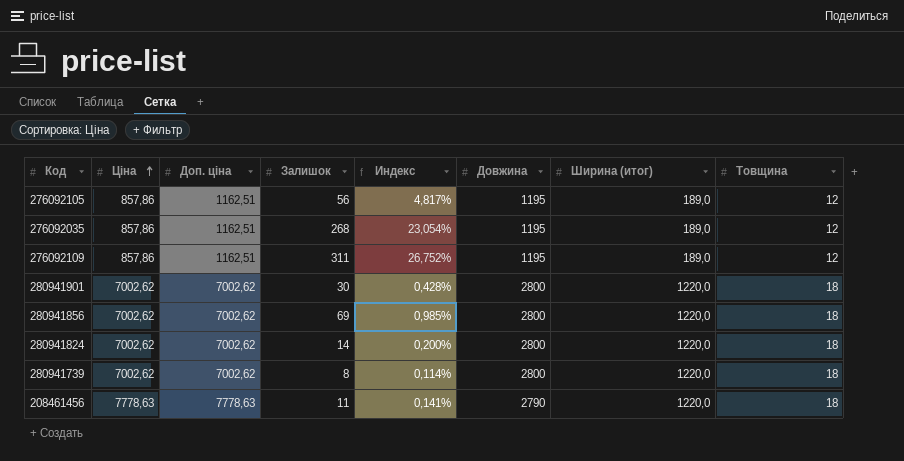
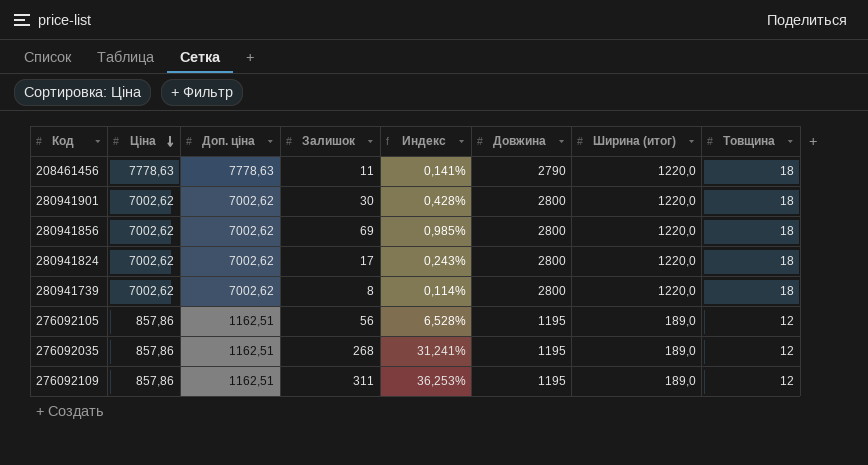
row order: Ціна ascending -> Ціна descending
column Индекс | formula: [Залишок] / [Доп. ціна] -> [Залишок] / [Ціна]
280941824 | Залишок: 14 -> 17

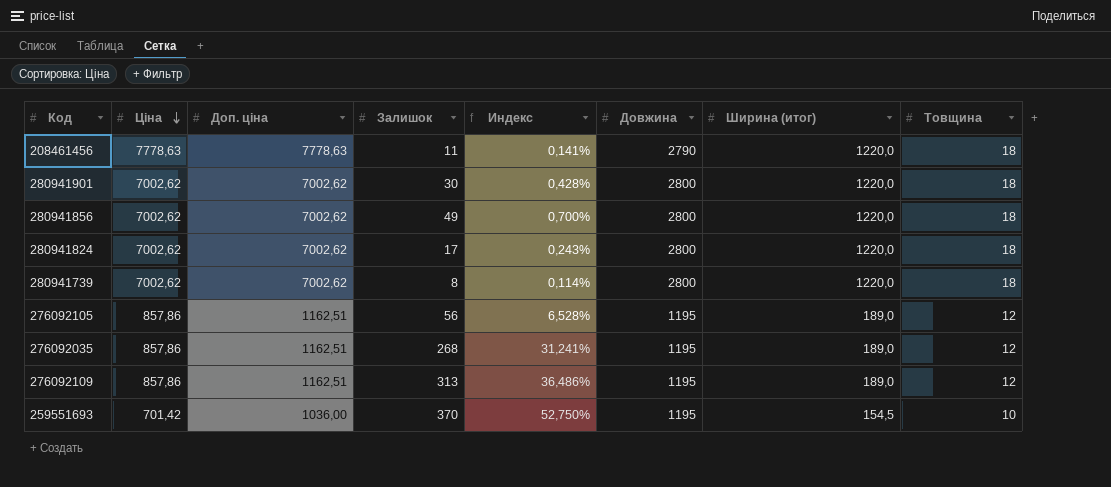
280941856 | Залишок: 69 -> 49
280941856 | Индекс: 0,985% -> 0,700%
276092109 | Залишок: 311 -> 313
276092109 | Индекс: 36,253% -> 36,486%
row 259551693: none -> 701,42 | 1036,00 | 370 | 52,750% | 1195 | 154,5 | 10

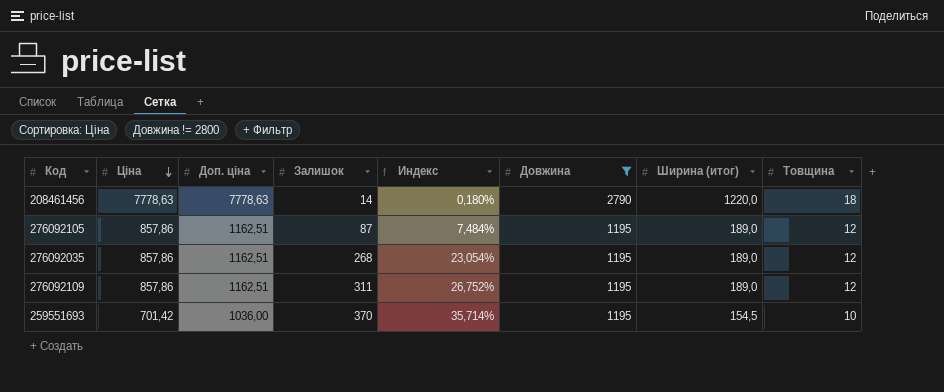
filter: none -> Довжина != 2800
column Индекс | formula: [Залишок] / [Ціна] -> [Залишок] / [Доп. ціна]
208461456 | Залишок: 11 -> 14
276092105 | Залишок: 56 -> 87
276092109 | Залишок: 313 -> 311

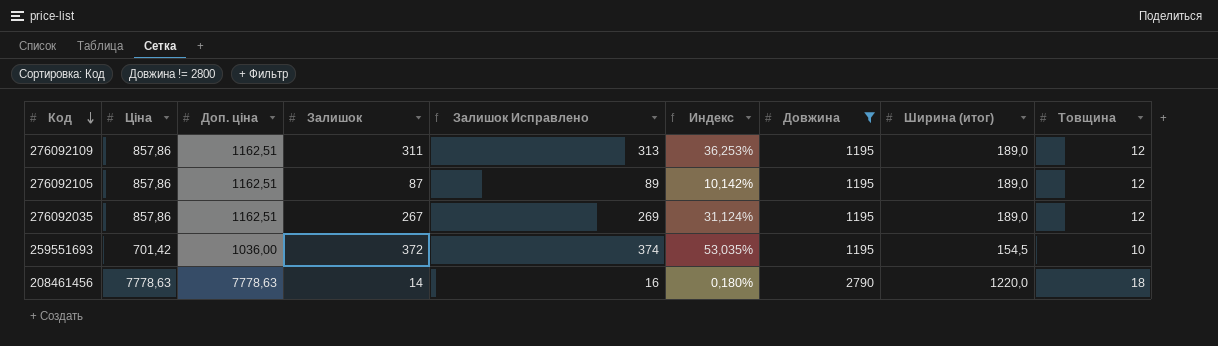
row order: Ціна descending -> Код descending
column Залишок Исправлено | formula: none -> [Залишок] + 2
column Индекс | formula: [Залишок] / [Доп. ціна] -> [Залишок] / [Ціна]
276092035 | Залишок: 268 -> 267
259551693 | Залишок: 370 -> 372

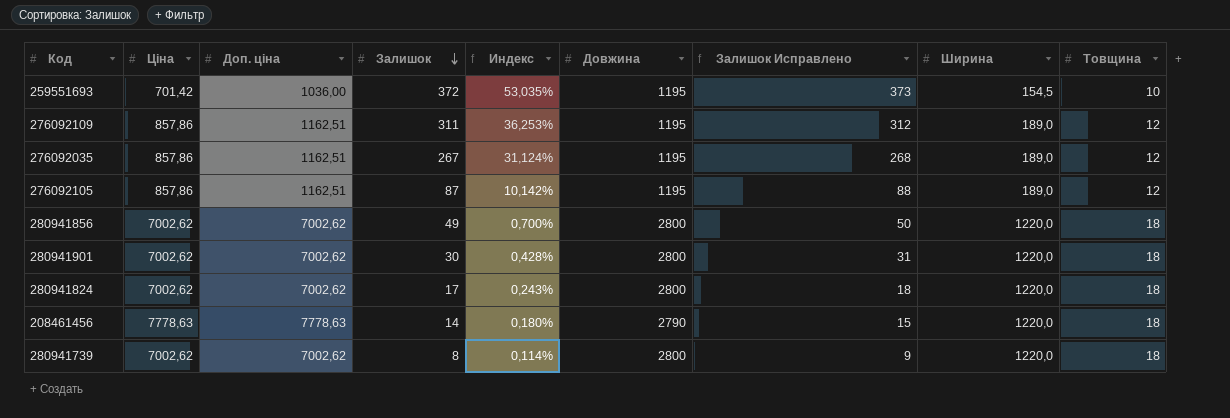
filter: Довжина != 2800 -> none
row order: Код descending -> Залишок descending
column Залишок Исправлено | formula: [Залишок] + 2 -> [Залишок] + 1
column Залишок Исправлено | position: 5 -> 7
column name: Ширина (итог) -> Ширина

